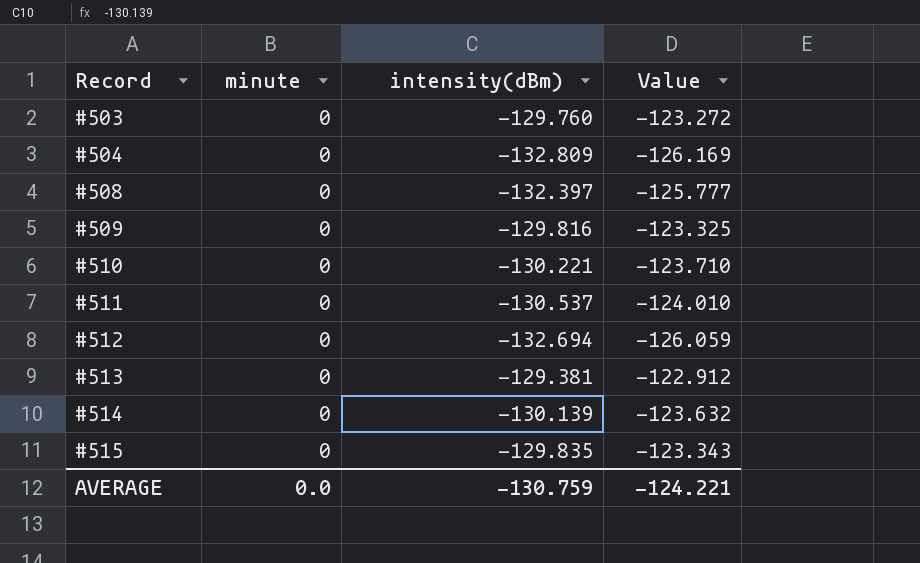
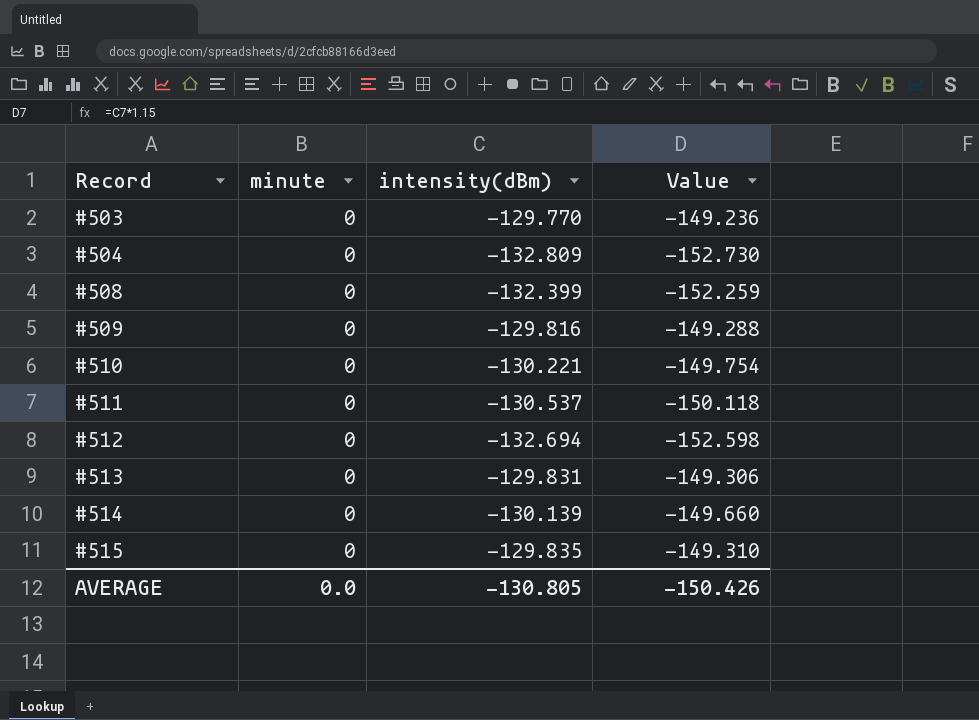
column Value | formula: [intensity(dBm)] * 0.95 -> [intensity(dBm)] * 1.15
#503 | intensity(dBm): -129.760 -> -129.770
#508 | intensity(dBm): -132.397 -> -132.399
#513 | intensity(dBm): -129.381 -> -129.831
AVERAGE | intensity(dBm): -130.759 -> -130.805
AVERAGE | Value: -124.221 -> -150.426

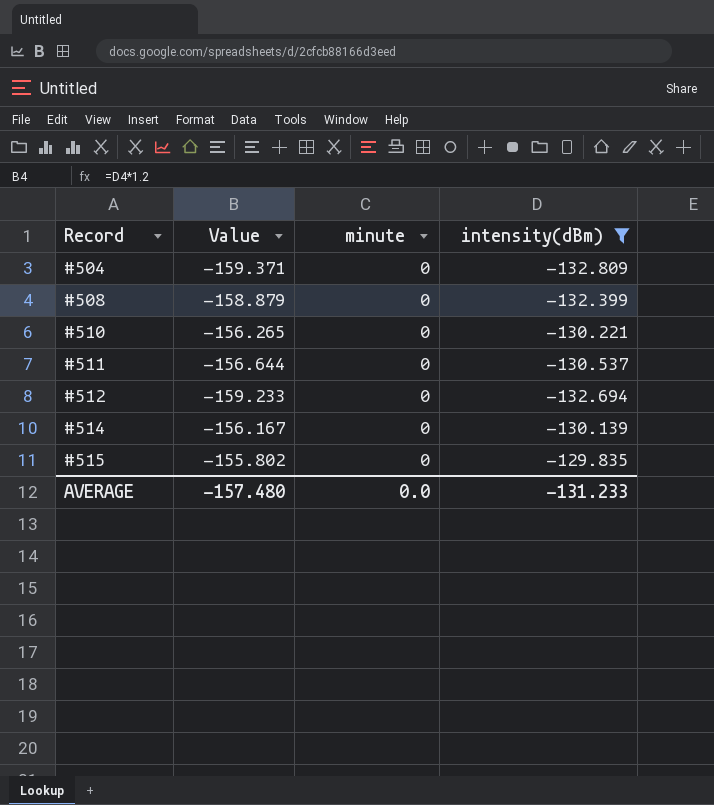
filter: none -> intensity(dBm) <= -129.835
column Value | formula: [intensity(dBm)] * 1.15 -> [intensity(dBm)] * 1.2
column Value | position: 4 -> 2
AVERAGE | Value: -150.426 -> -157.480
AVERAGE | intensity(dBm): -130.805 -> -131.233

